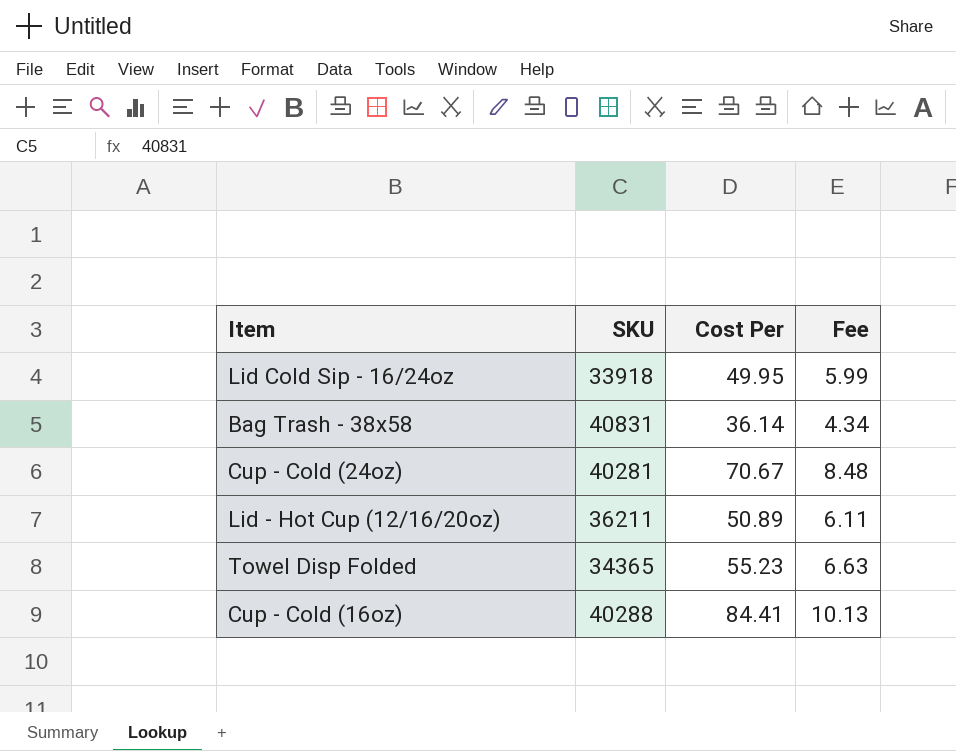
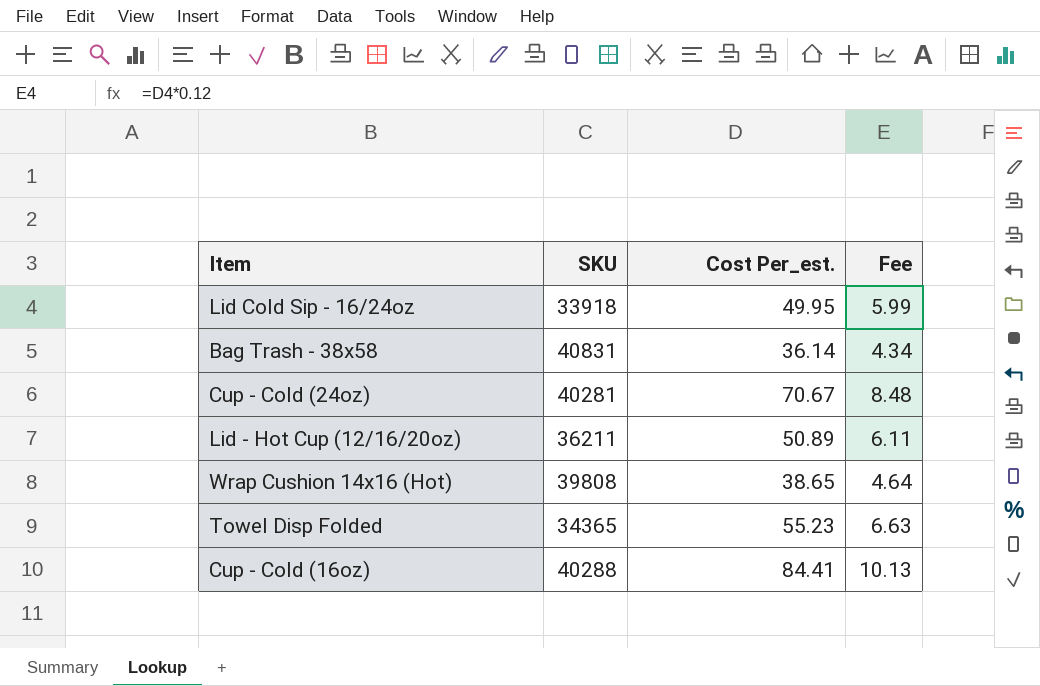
column name: Cost Per -> Cost Per_est.
row Wrap Cushion 14x16 (Hot): none -> 39808 | 38.65 | 4.64

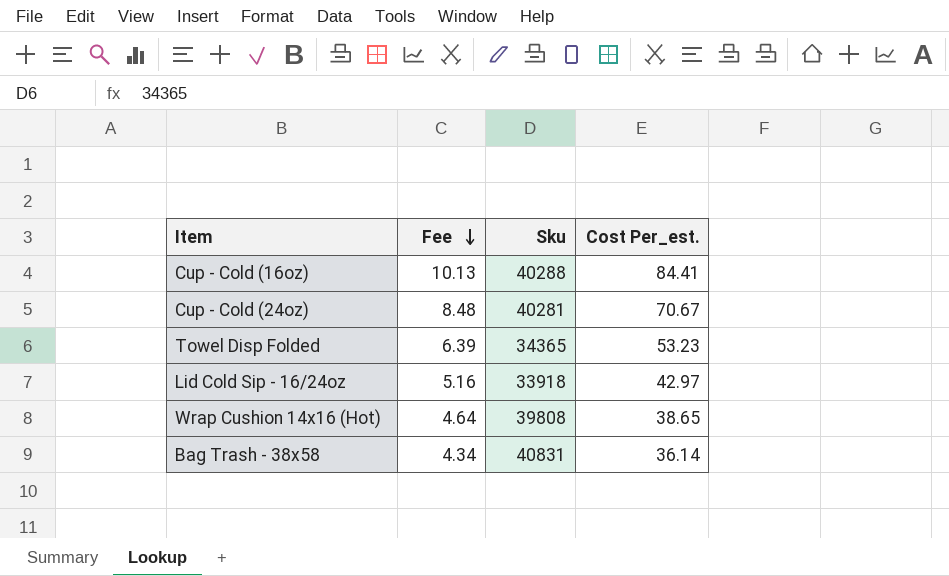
row order: none -> Fee descending
column Fee | position: 4 -> 2
column name: SKU -> Sku
row Lid - Hot Cup (12/16/20oz): 36211 | 50.89 | 6.11 -> none
Towel Disp Folded | Fee: 6.63 -> 6.39
Towel Disp Folded | Cost Per_est.: 55.23 -> 53.23
Lid Cold Sip - 16/24oz | Fee: 5.99 -> 5.16
Lid Cold Sip - 16/24oz | Cost Per_est.: 49.95 -> 42.97

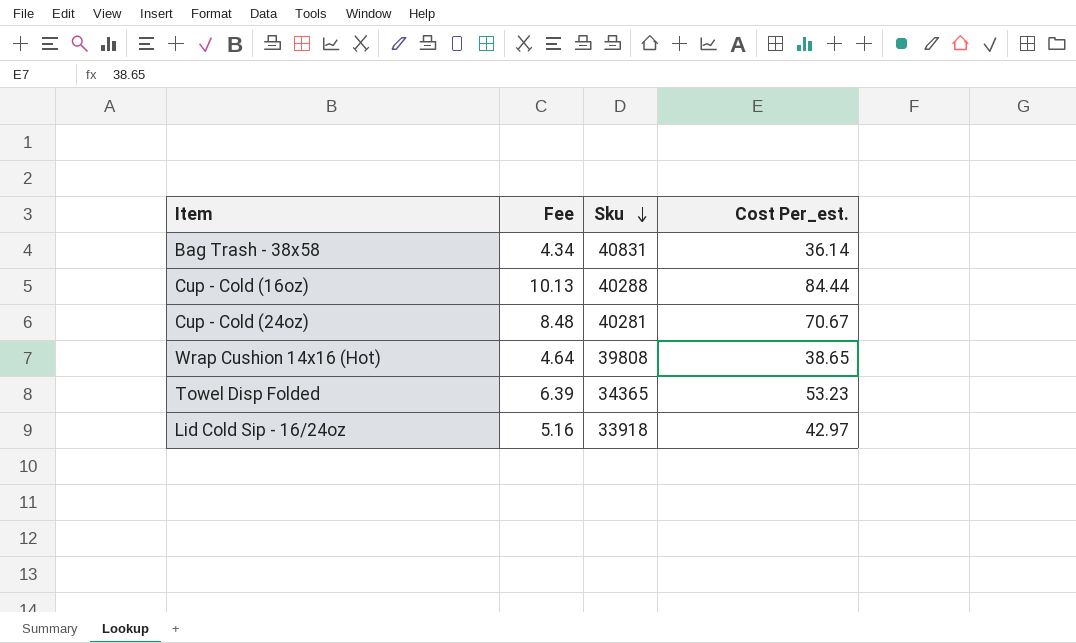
row order: Fee descending -> Sku descending
Cup - Cold (16oz) | Cost Per_est.: 84.41 -> 84.44

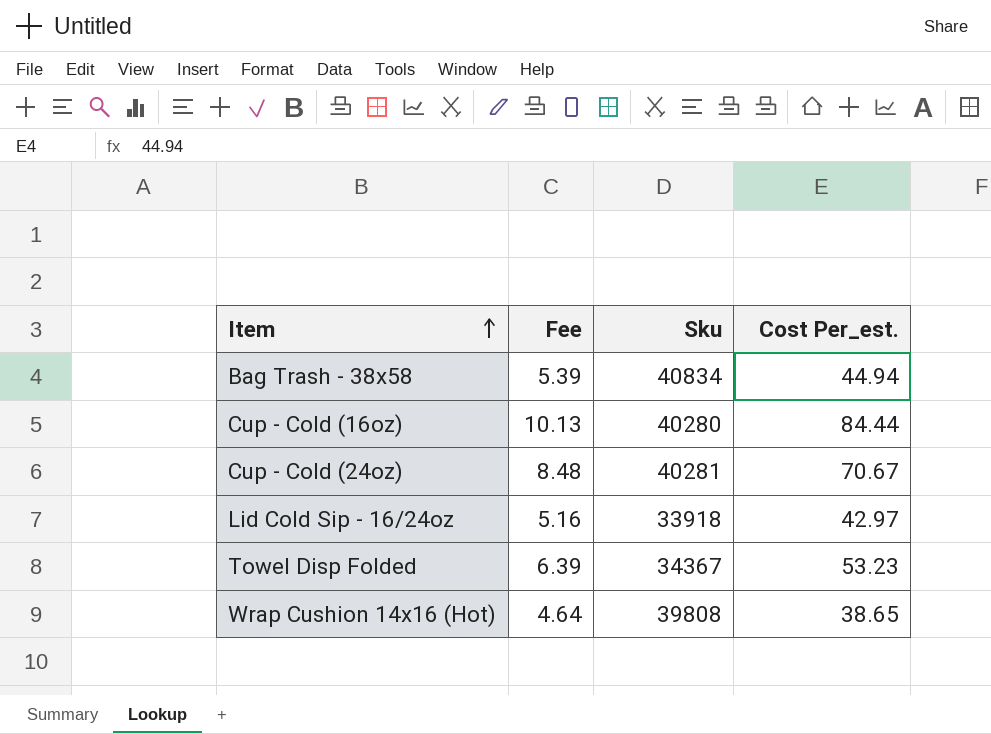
row order: Sku descending -> Item ascending
Bag Trash - 38x58 | Fee: 4.34 -> 5.39
Bag Trash - 38x58 | Sku: 40831 -> 40834
Bag Trash - 38x58 | Cost Per_est.: 36.14 -> 44.94
Cup - Cold (16oz) | Sku: 40288 -> 40280
Towel Disp Folded | Sku: 34365 -> 34367

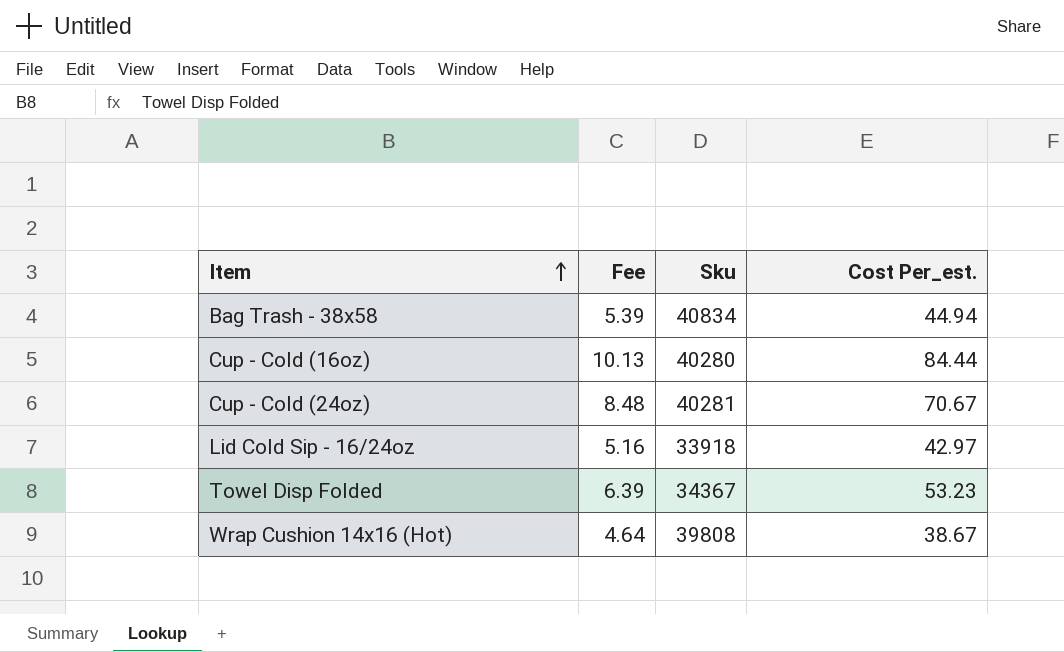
Wrap Cushion 14x16 (Hot) | Cost Per_est.: 38.65 -> 38.67

